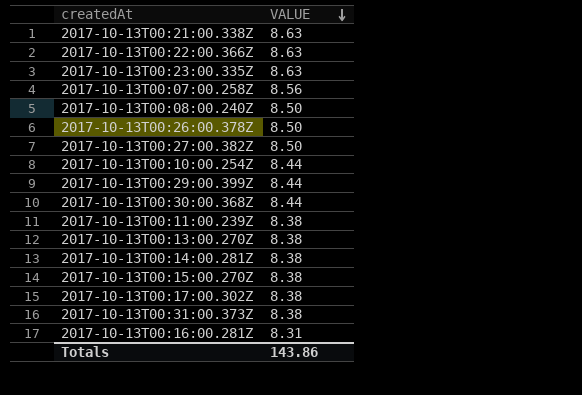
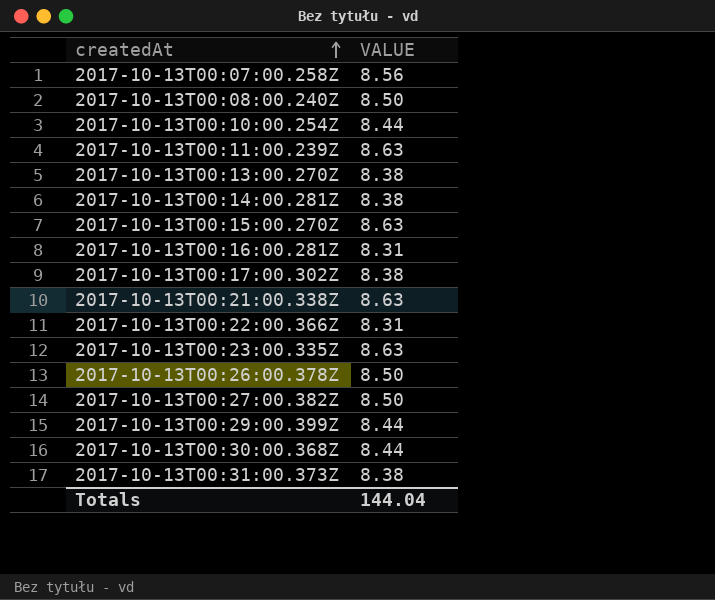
row order: VALUE descending -> createdAt ascending
2017-10-13T00:11:00.239Z | VALUE: 8.38 -> 8.63
2017-10-13T00:15:00.270Z | VALUE: 8.38 -> 8.63
2017-10-13T00:22:00.366Z | VALUE: 8.63 -> 8.31
Totals | VALUE: 143.86 -> 144.04

